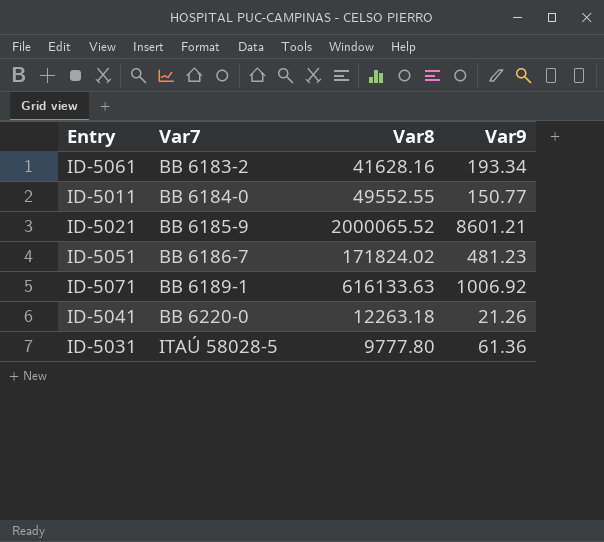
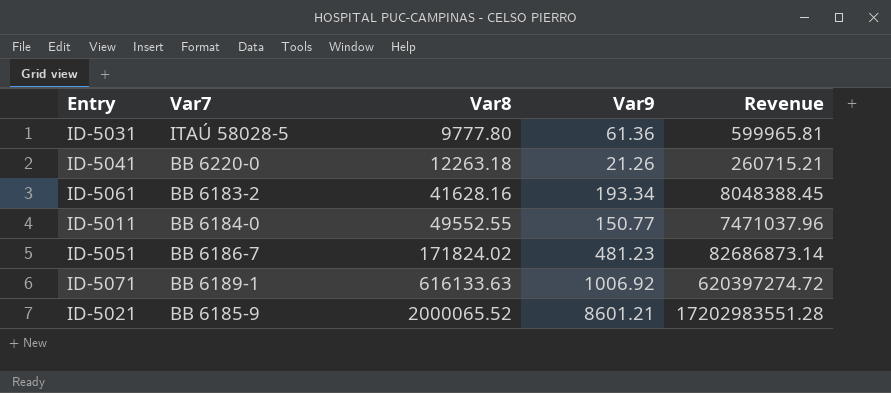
row order: Var7 ascending -> Var8 ascending
column Revenue | formula: none -> [Var8] * [Var9]

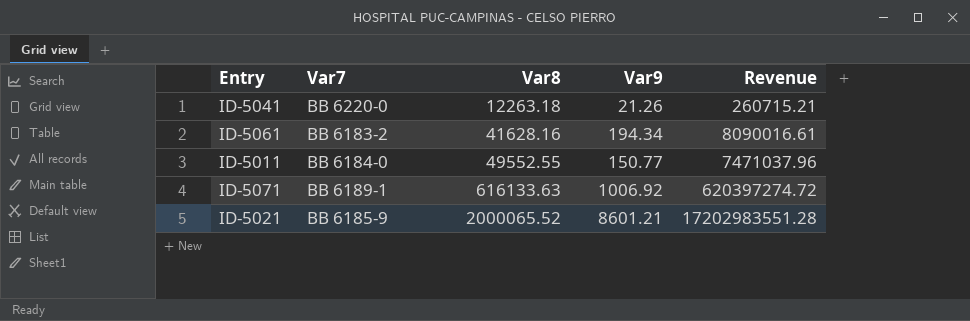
row ID-5031: ITAÚ 58028-5 | 9777.80 | 61.36 | 599965.81 -> none
row ID-5051: BB 6186-7 | 171824.02 | 481.23 | 82686873.14 -> none
ID-5061 | Var9: 193.34 -> 194.34
ID-5061 | Revenue: 8048388.45 -> 8090016.61

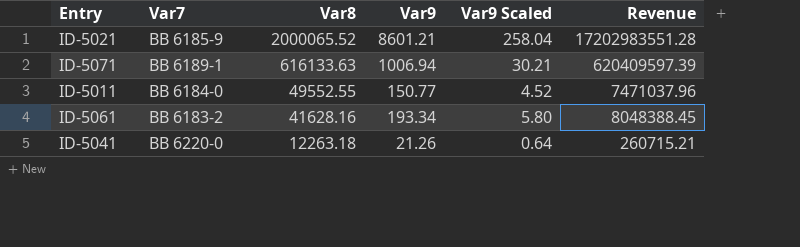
row order: Var8 ascending -> Var8 descending
column Var9 Scaled | formula: none -> [Var9] * 0.03
ID-5071 | Var9: 1006.92 -> 1006.94
ID-5071 | Revenue: 620397274.72 -> 620409597.39
ID-5061 | Var9: 194.34 -> 193.34
ID-5061 | Revenue: 8090016.61 -> 8048388.45

